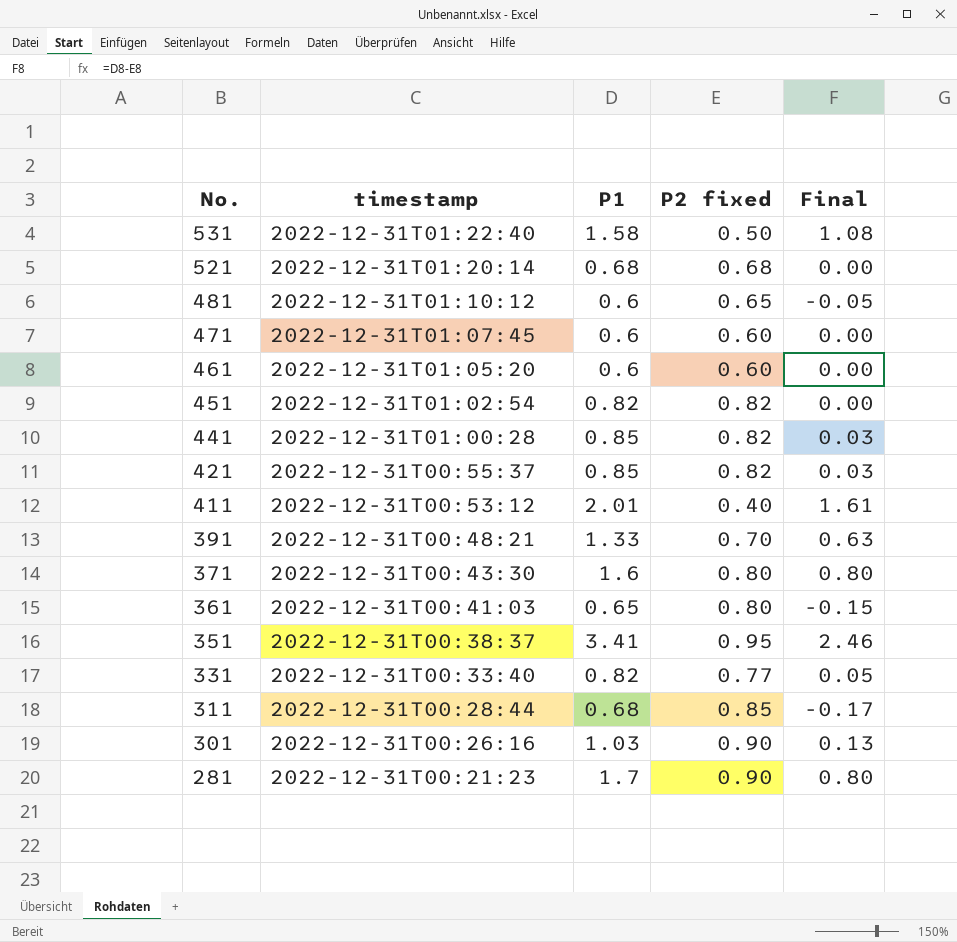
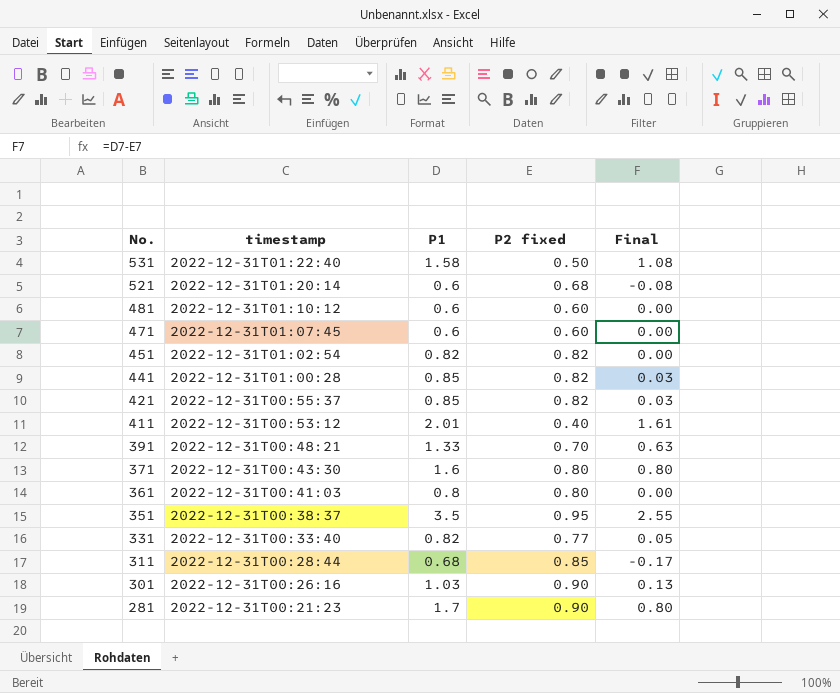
row 461: 2022-12-31T01:05:20 | 0.6 | 0.60 | 0.00 -> none
521 | P1: 0.68 -> 0.6
521 | Final: 0.00 -> -0.08
481 | P2 fixed: 0.65 -> 0.60
481 | Final: -0.05 -> 0.00
361 | P1: 0.65 -> 0.8
361 | Final: -0.15 -> 0.00
351 | P1: 3.41 -> 3.5
351 | Final: 2.46 -> 2.55

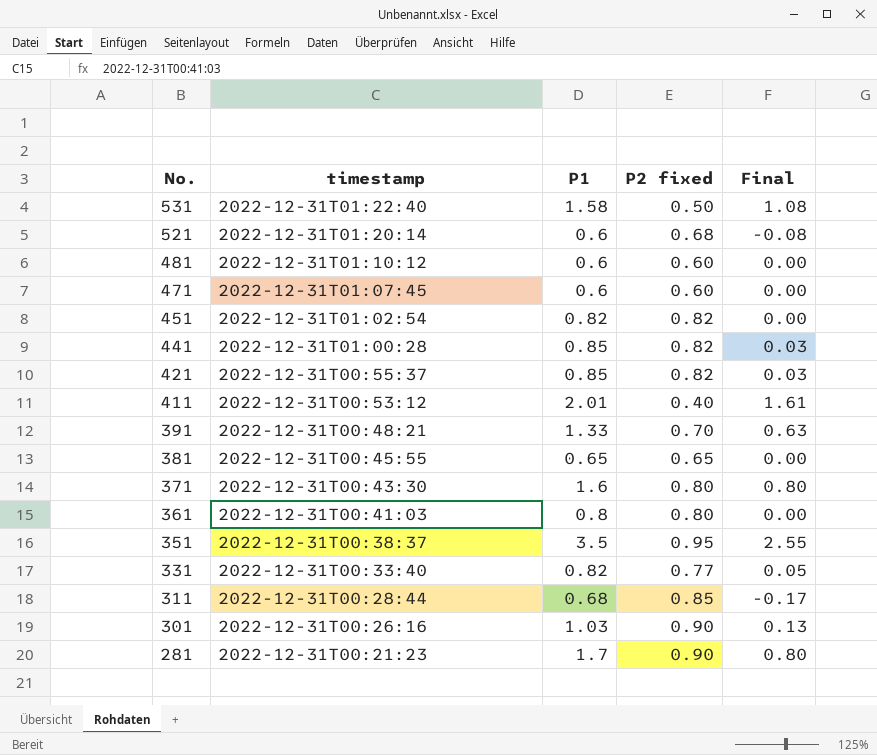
row 381: none -> 2022-12-31T00:45:55 | 0.65 | 0.65 | 0.00

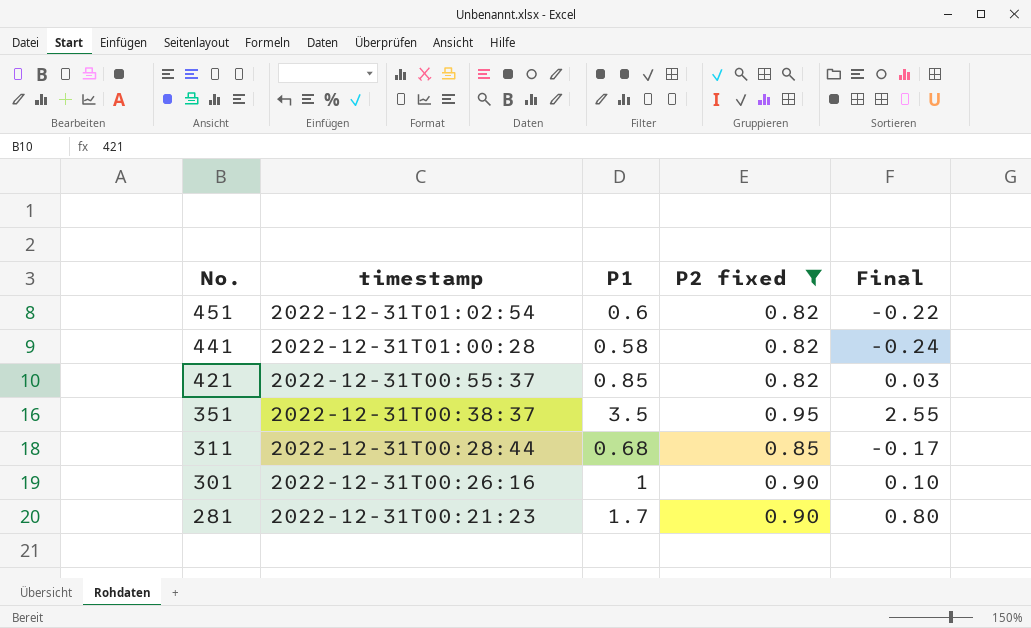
filter: none -> P2 fixed >= 0.82
451 | P1: 0.82 -> 0.6
451 | Final: 0.00 -> -0.22
441 | P1: 0.85 -> 0.58
441 | Final: 0.03 -> -0.24
301 | P1: 1.03 -> 1
301 | Final: 0.13 -> 0.10

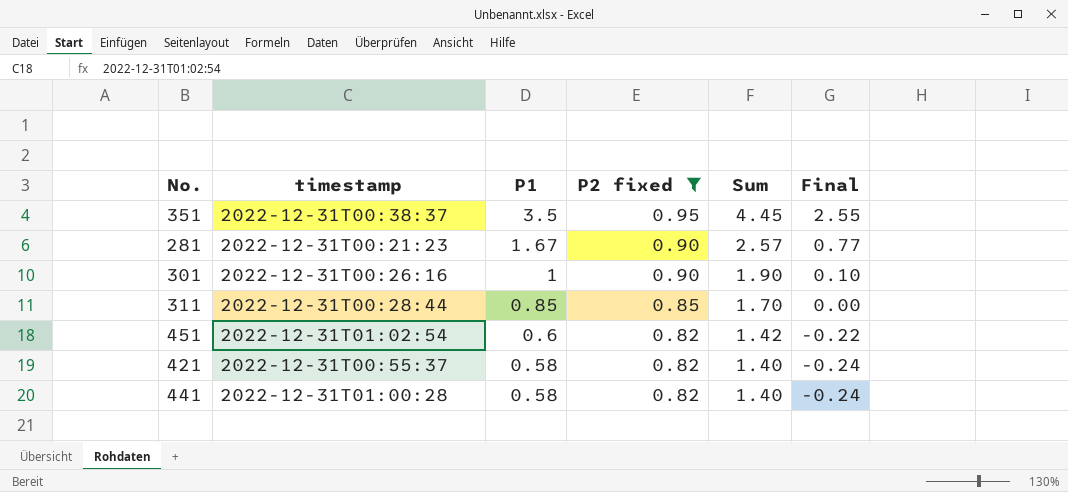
row order: No. descending -> P1 descending
column Sum | formula: none -> [P1] + [P2 fixed]
281 | P1: 1.7 -> 1.67
281 | Final: 0.80 -> 0.77
311 | P1: 0.68 -> 0.85
311 | Final: -0.17 -> 0.00
421 | P1: 0.85 -> 0.58
421 | Final: 0.03 -> -0.24

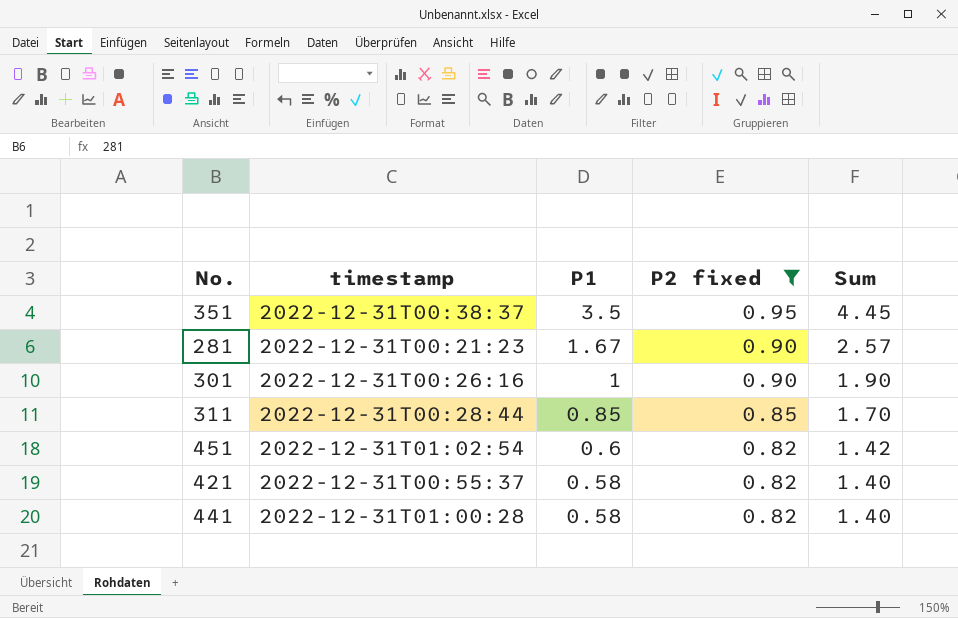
column Final | formula: [P1] - [P2 fixed] -> none

